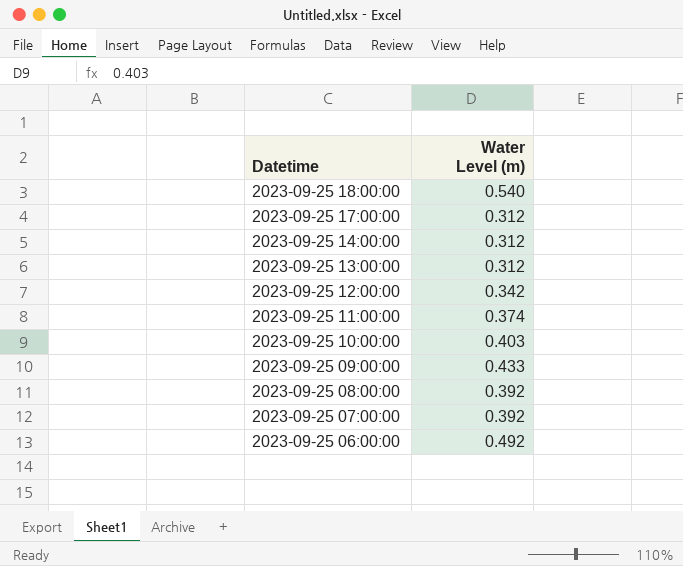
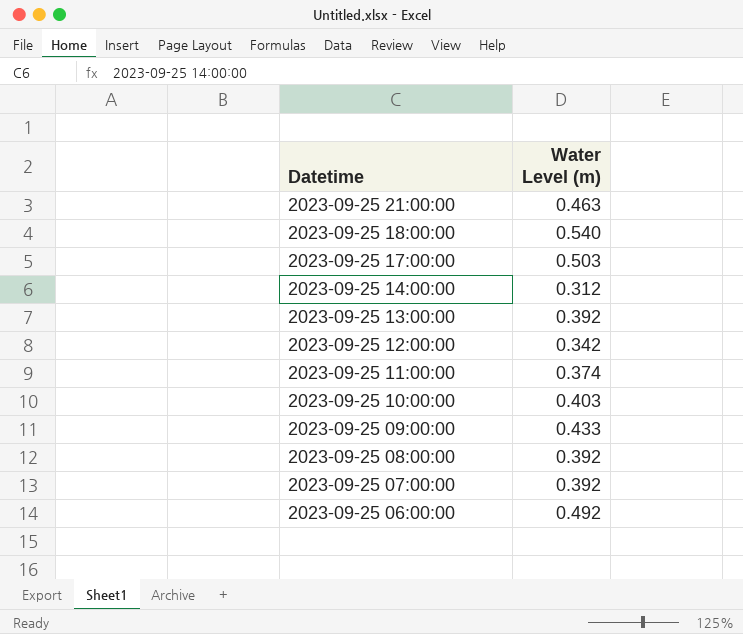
row 2023-09-25 21:00:00: none -> 0.463
2023-09-25 17:00:00 | Water Level (m): 0.312 -> 0.503
2023-09-25 13:00:00 | Water Level (m): 0.312 -> 0.392

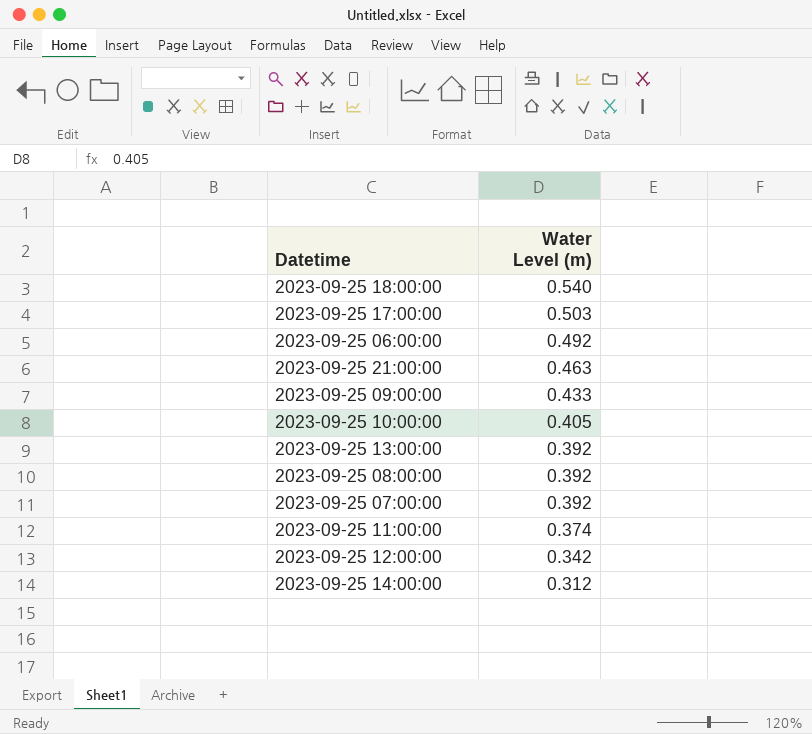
row order: Datetime descending -> Water Level (m) descending
2023-09-25 10:00:00 | Water Level (m): 0.403 -> 0.405

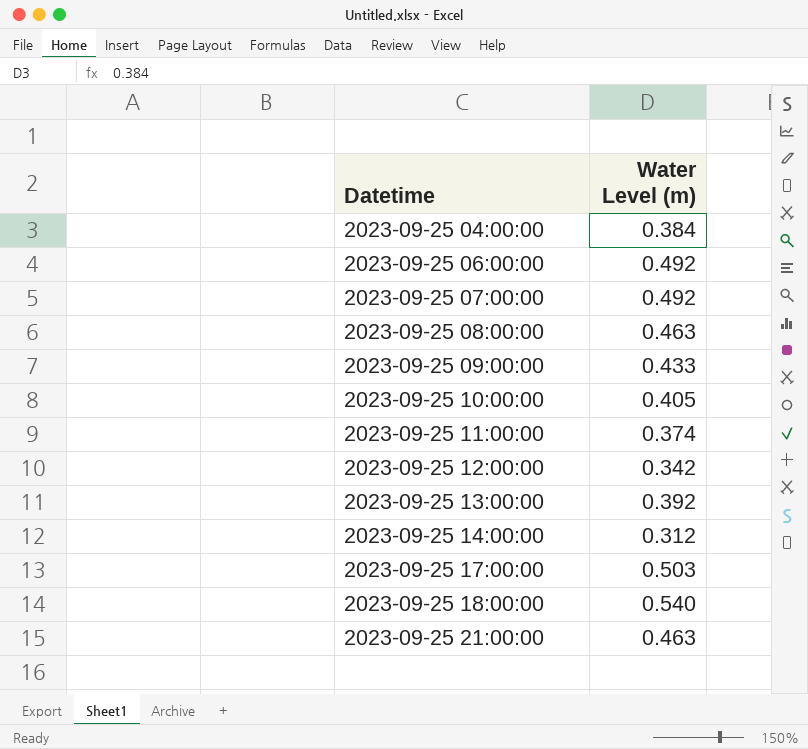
row order: Water Level (m) descending -> Datetime ascending
row 2023-09-25 04:00:00: none -> 0.384
2023-09-25 07:00:00 | Water Level (m): 0.392 -> 0.492
2023-09-25 08:00:00 | Water Level (m): 0.392 -> 0.463

